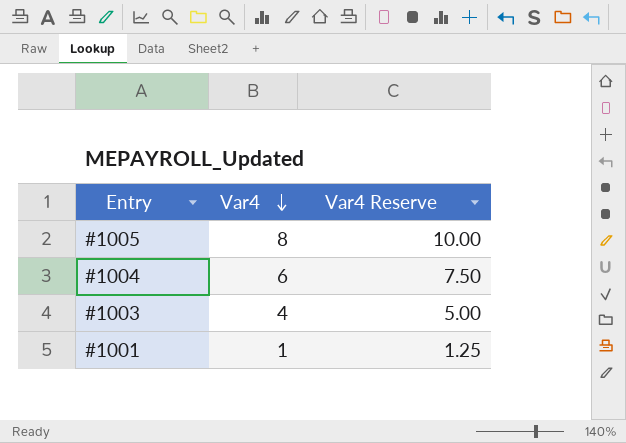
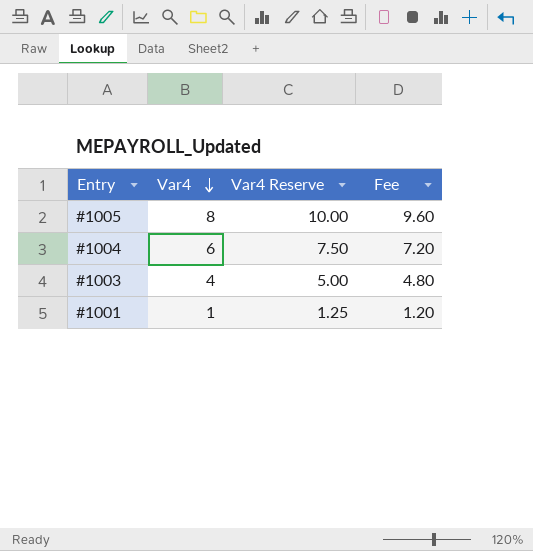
column Fee | formula: none -> [Var4] * 1.2

